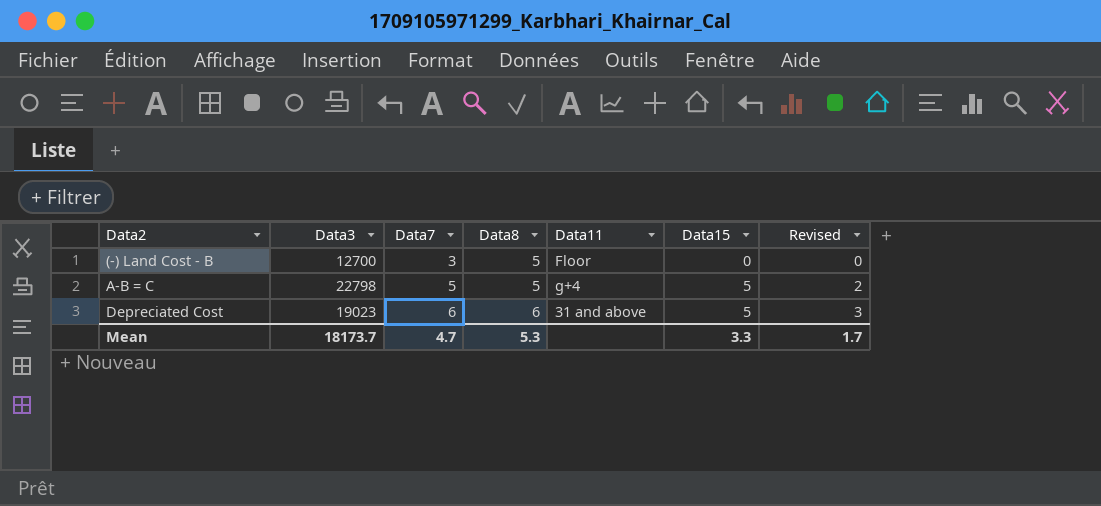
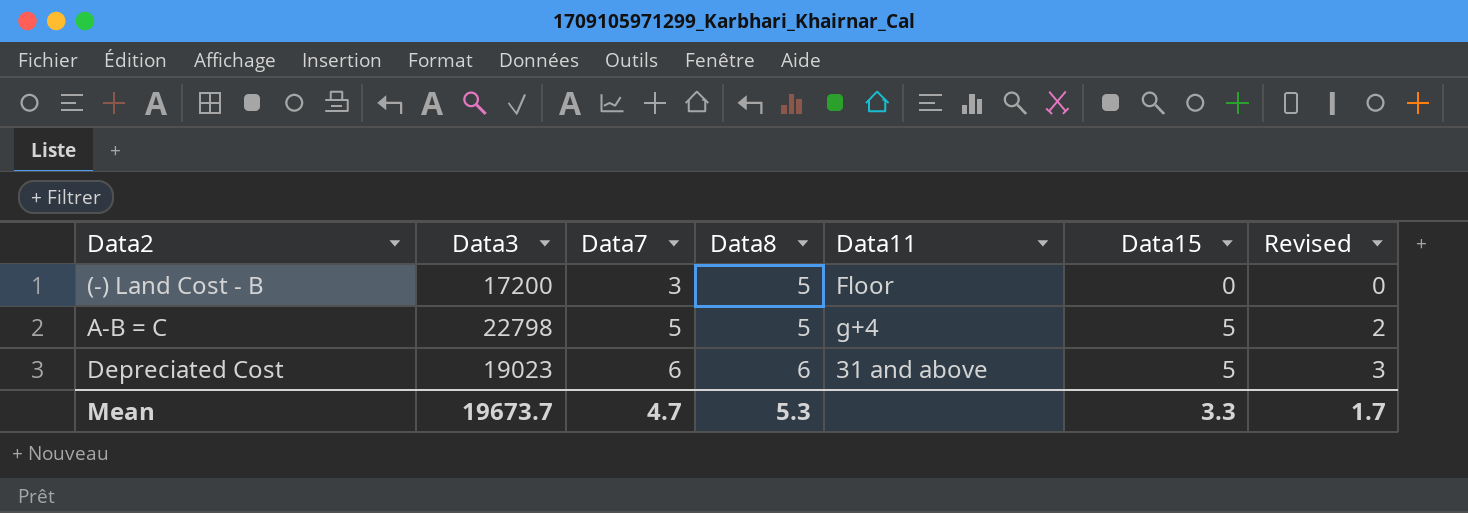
(-) Land Cost - B | Data3: 12700 -> 17200
Mean | Data3: 18173.7 -> 19673.7

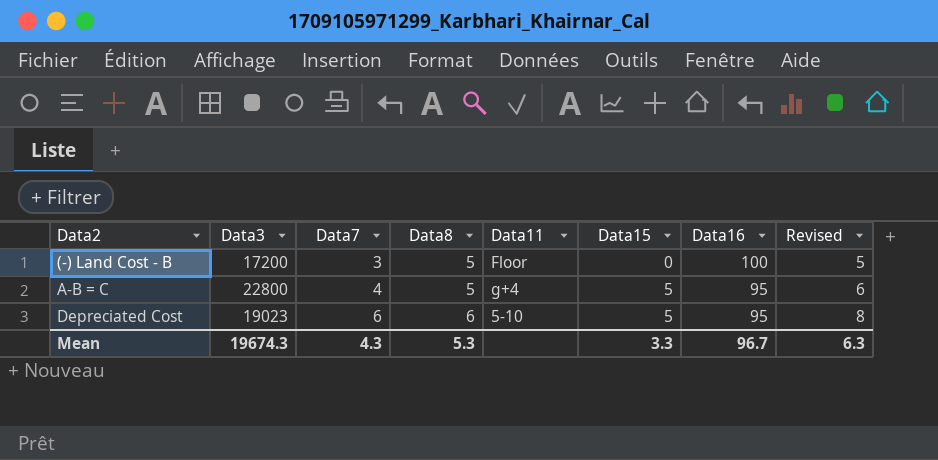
column Data16 | position: none -> 7
column Revised | formula: [Data7] - 3 -> [Data7] + 2
A-B = C | Data3: 22798 -> 22800
A-B = C | Data7: 5 -> 4
Depreciated Cost | Data11: 31 and above -> 5-10
Mean | Data3: 19673.7 -> 19674.3
Mean | Data7: 4.7 -> 4.3
Mean | Revised: 1.7 -> 6.3

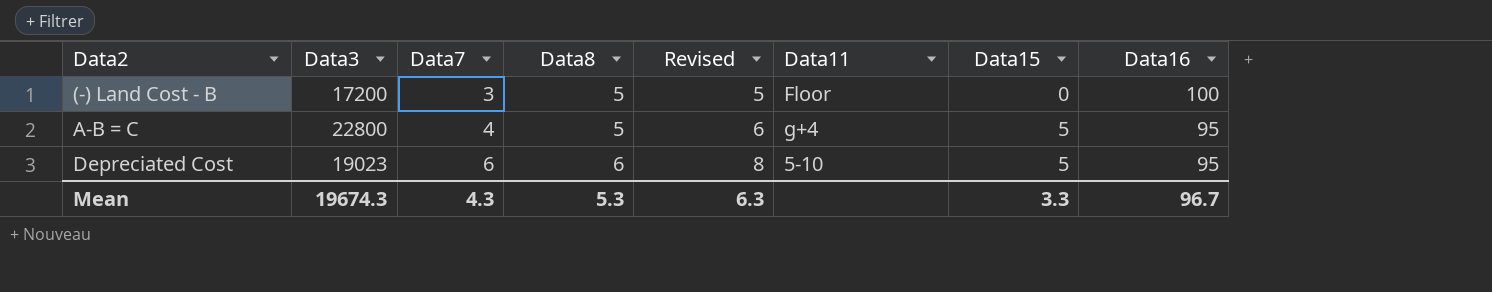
column Revised | position: 8 -> 5

